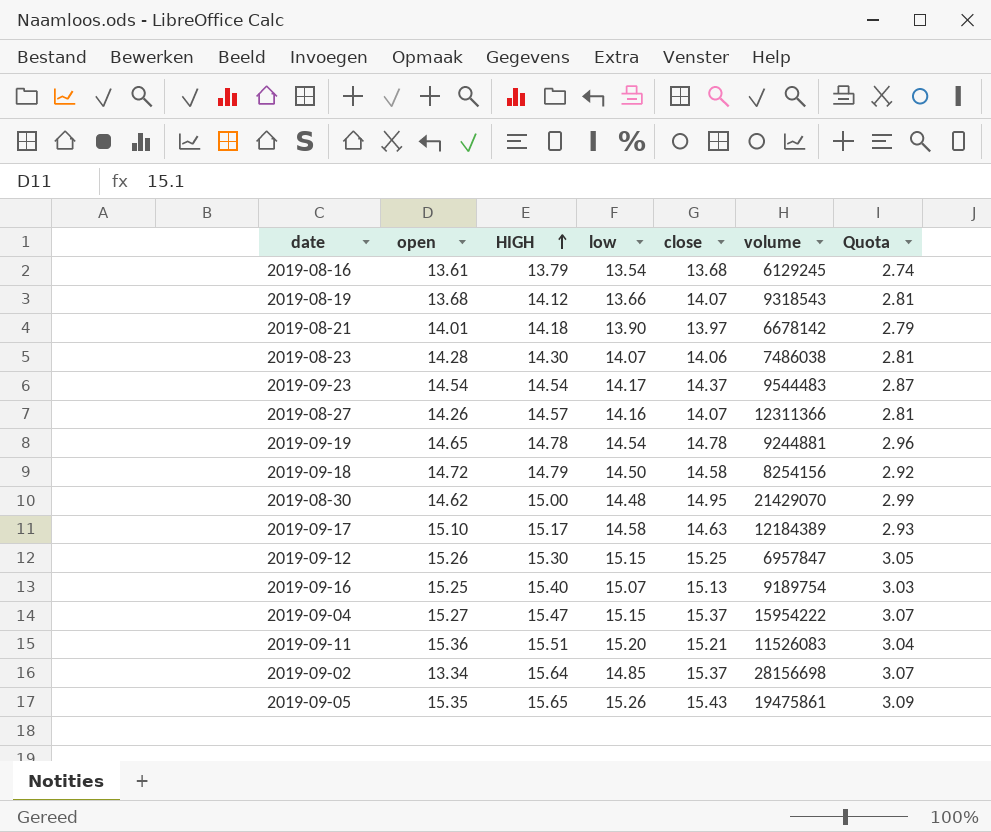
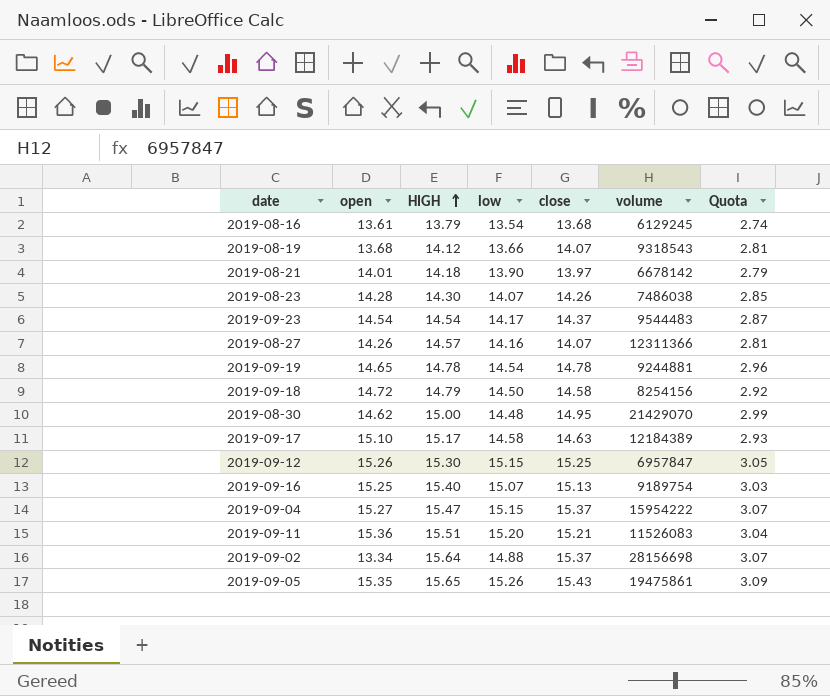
2019-08-23 | close: 14.06 -> 14.26
2019-08-23 | Quota: 2.81 -> 2.85
2019-09-02 | low: 14.85 -> 14.88

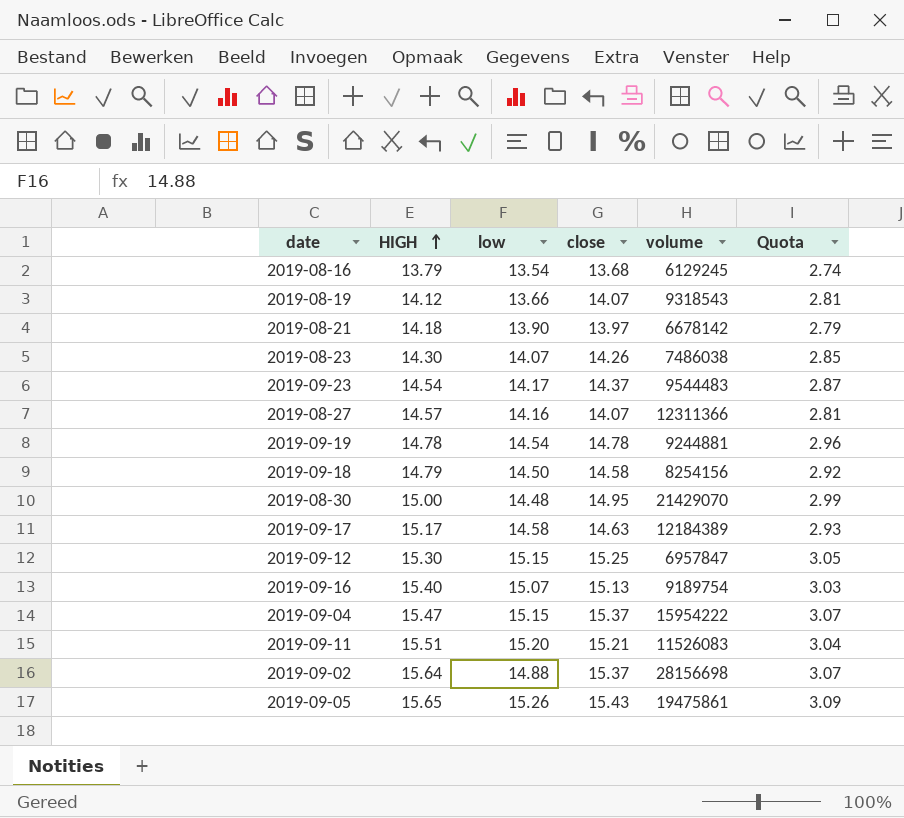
column open | position: 2 -> none

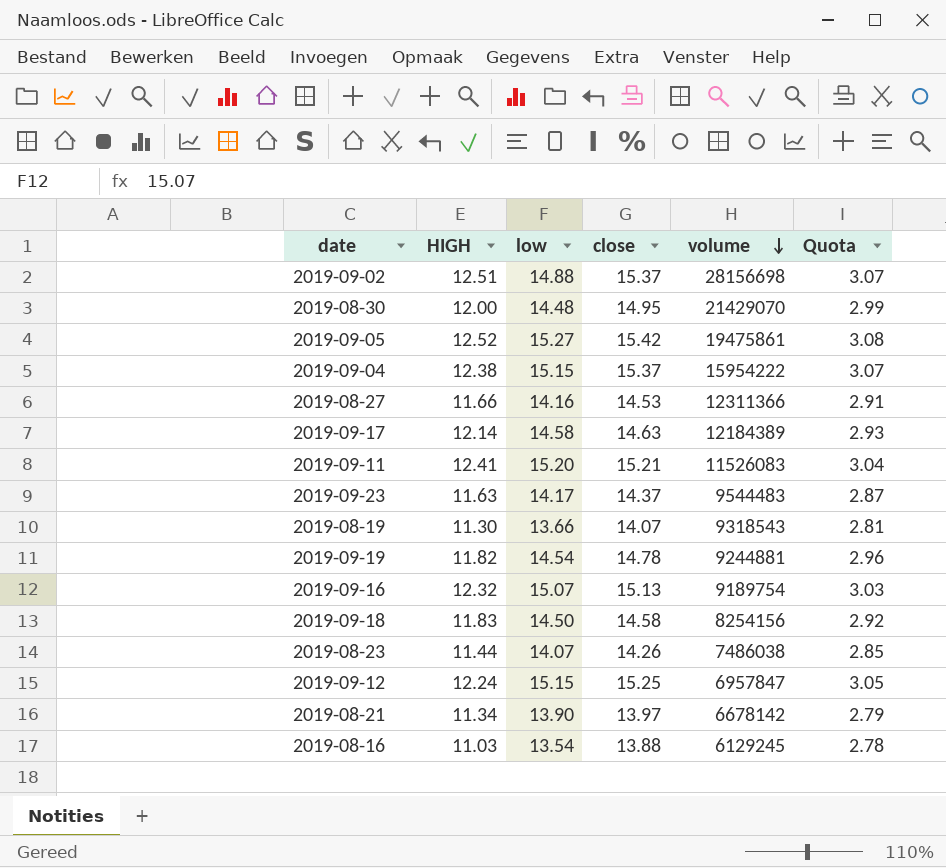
row order: HIGH ascending -> volume descending
2019-09-02 | HIGH: 15.64 -> 12.51
2019-08-30 | HIGH: 15.00 -> 12.00
2019-09-05 | HIGH: 15.65 -> 12.52
2019-09-05 | low: 15.26 -> 15.27
2019-09-05 | close: 15.43 -> 15.42
2019-09-05 | Quota: 3.09 -> 3.08
2019-09-04 | HIGH: 15.47 -> 12.38
2019-08-27 | HIGH: 14.57 -> 11.66
2019-08-27 | close: 14.07 -> 14.53
2019-08-27 | Quota: 2.81 -> 2.91
2019-09-17 | HIGH: 15.17 -> 12.14
2019-09-11 | HIGH: 15.51 -> 12.41
2019-09-23 | HIGH: 14.54 -> 11.63
2019-08-19 | HIGH: 14.12 -> 11.30
2019-09-19 | HIGH: 14.78 -> 11.82
2019-09-16 | HIGH: 15.40 -> 12.32
2019-09-18 | HIGH: 14.79 -> 11.83
2019-08-23 | HIGH: 14.30 -> 11.44
2019-09-12 | HIGH: 15.30 -> 12.24
2019-08-21 | HIGH: 14.18 -> 11.34
2019-08-16 | HIGH: 13.79 -> 11.03
2019-08-16 | close: 13.68 -> 13.88
2019-08-16 | Quota: 2.74 -> 2.78

